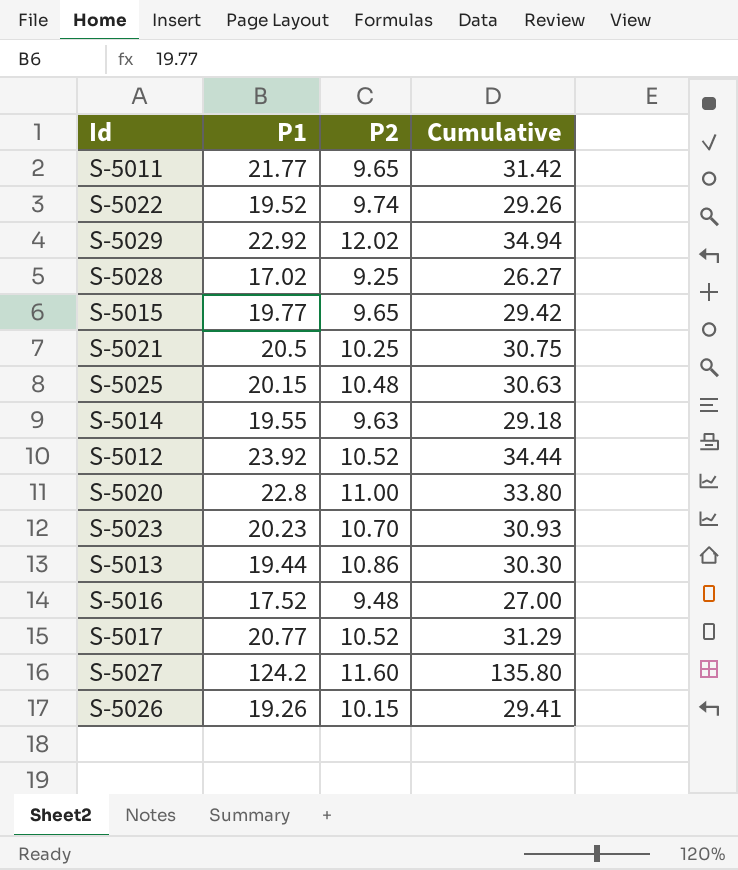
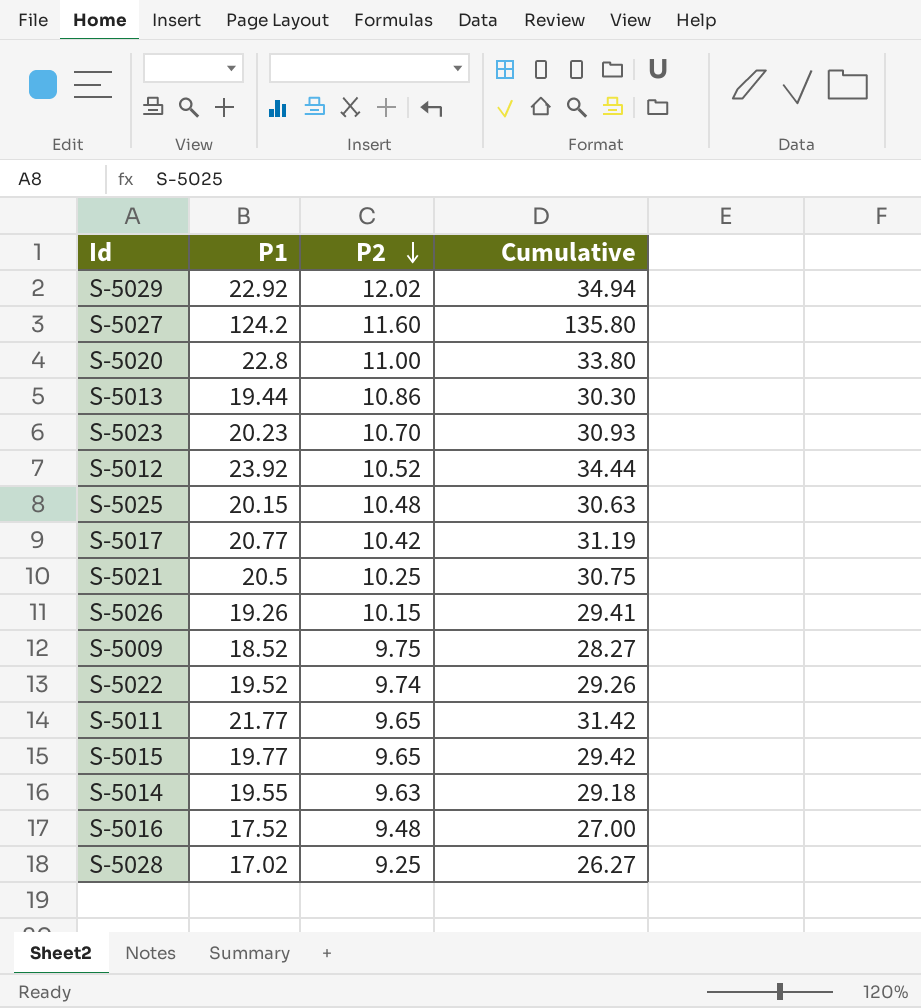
row order: none -> P2 descending
S-5017 | P2: 10.52 -> 10.42
S-5017 | Cumulative: 31.29 -> 31.19
row S-5009: none -> 18.52 | 9.75 | 28.27

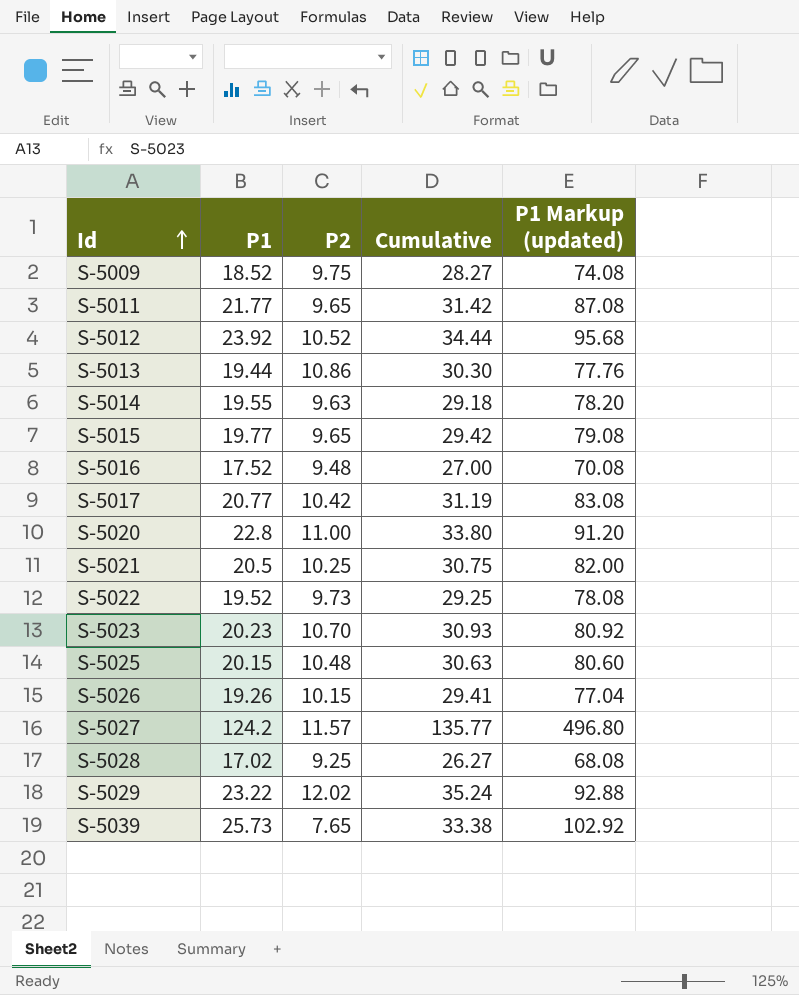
row order: P2 descending -> Id ascending
column P1 Markup (updated) | formula: none -> [P1] * 4
S-5022 | P2: 9.74 -> 9.73
S-5022 | Cumulative: 29.26 -> 29.25
S-5027 | P2: 11.60 -> 11.57
S-5027 | Cumulative: 135.80 -> 135.77
S-5029 | P1: 22.92 -> 23.22
S-5029 | Cumulative: 34.94 -> 35.24
row S-5039: none -> 25.73 | 7.65 | 33.38 | 102.92

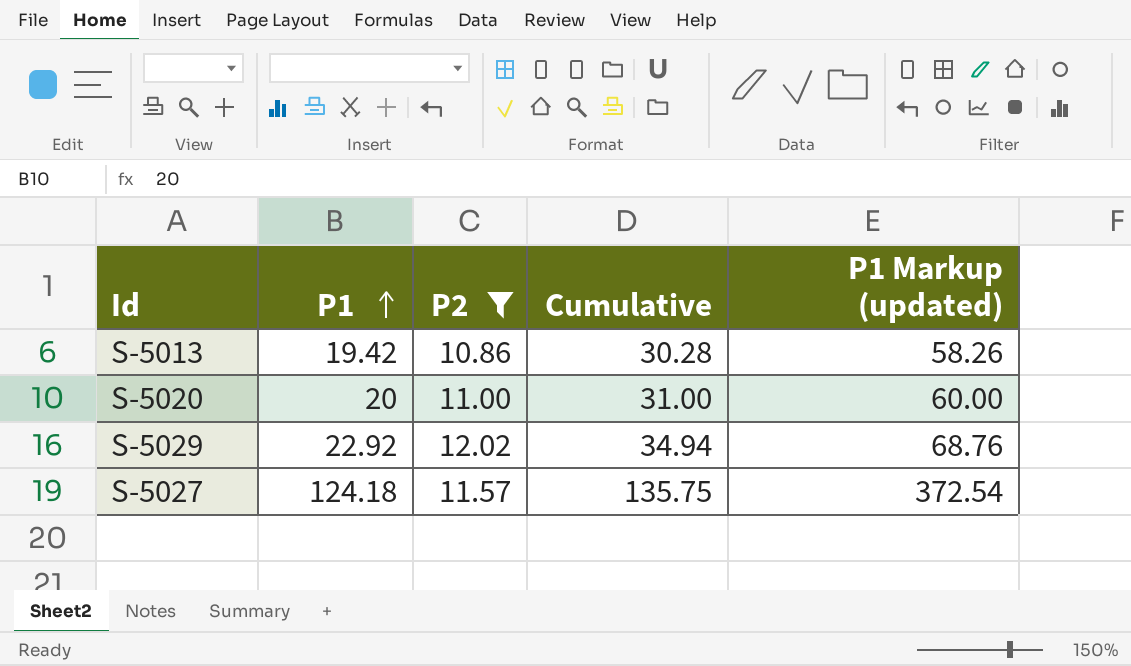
filter: none -> P2 >= 10.86
row order: Id ascending -> P1 ascending
column P1 Markup (updated) | formula: [P1] * 4 -> [P1] * 3
S-5013 | P1: 19.44 -> 19.42
S-5013 | Cumulative: 30.30 -> 30.28
S-5020 | P1: 22.8 -> 20
S-5020 | Cumulative: 33.80 -> 31.00
S-5029 | P1: 23.22 -> 22.92
S-5029 | Cumulative: 35.24 -> 34.94
S-5027 | P1: 124.2 -> 124.18
S-5027 | Cumulative: 135.77 -> 135.75

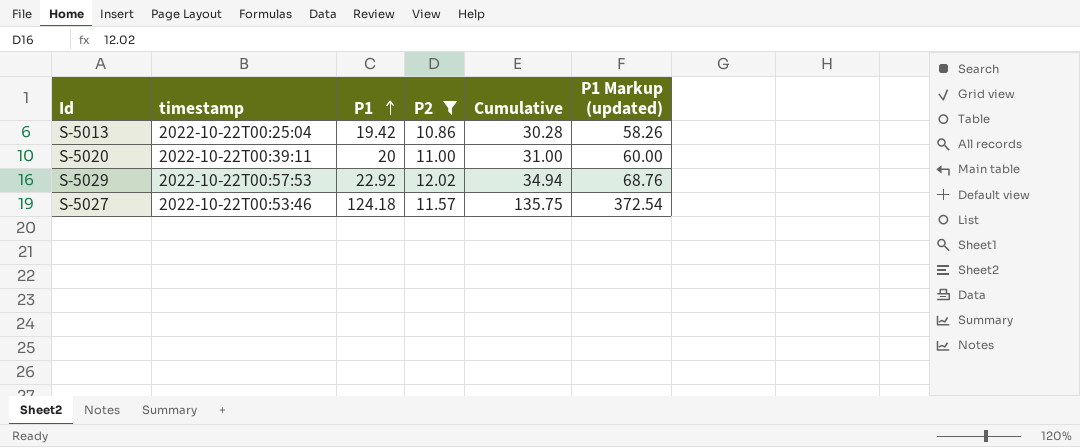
column timestamp | position: none -> 2

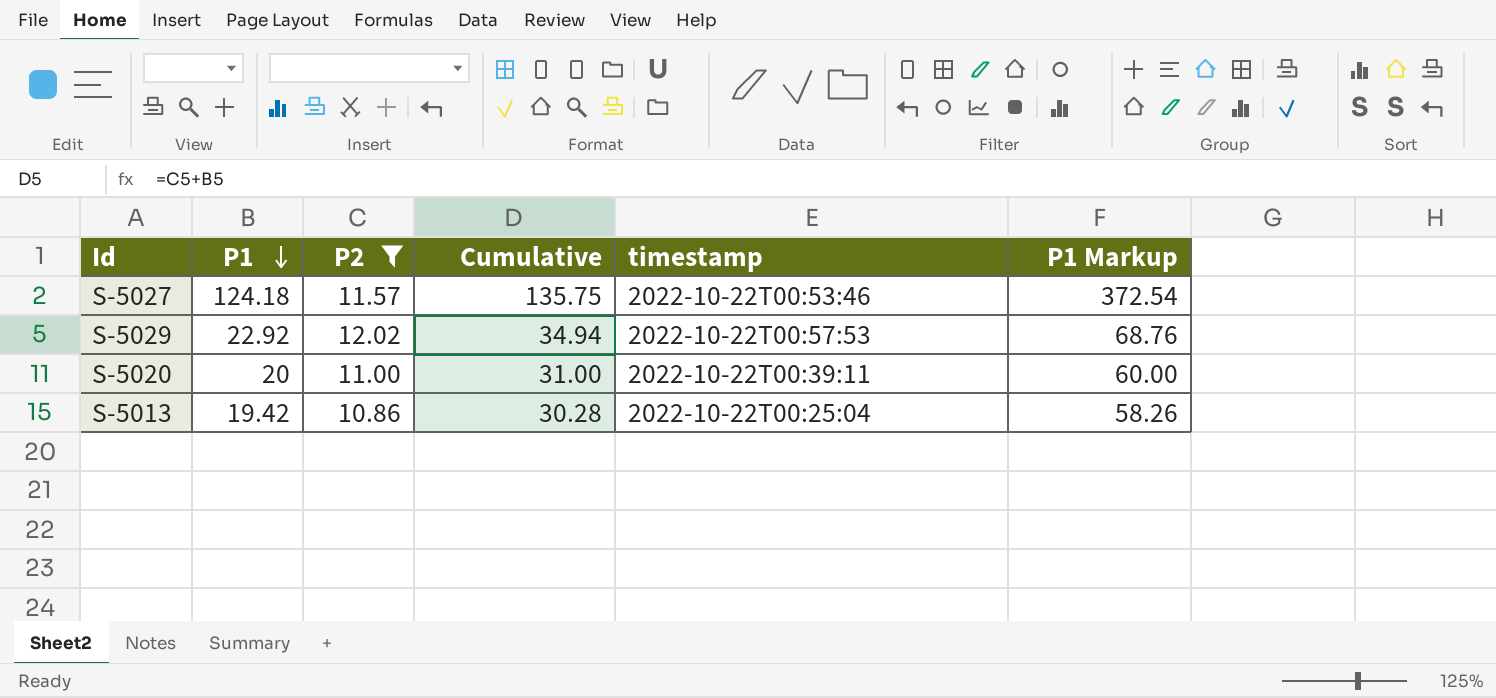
row order: P1 ascending -> P1 descending
column timestamp | position: 2 -> 5
column name: P1 Markup (updated) -> P1 Markup

